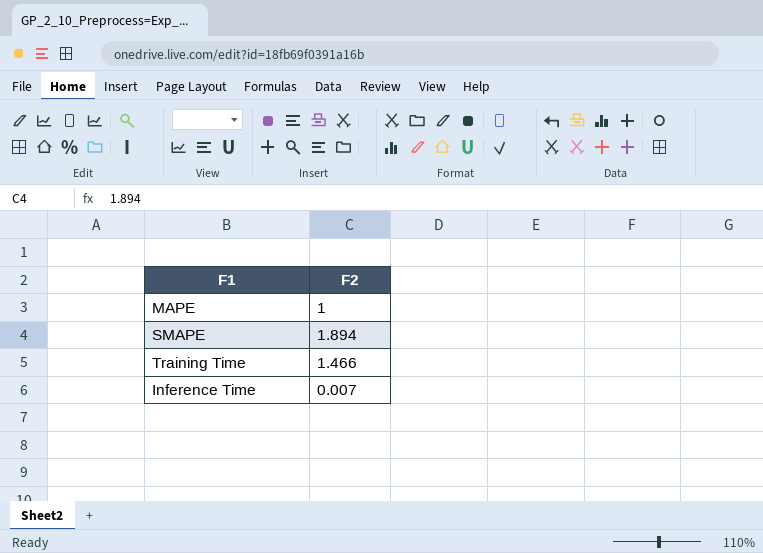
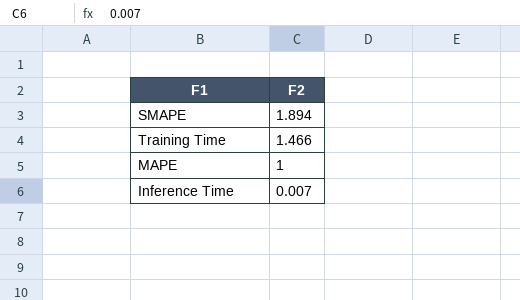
row order: none -> F2 descending

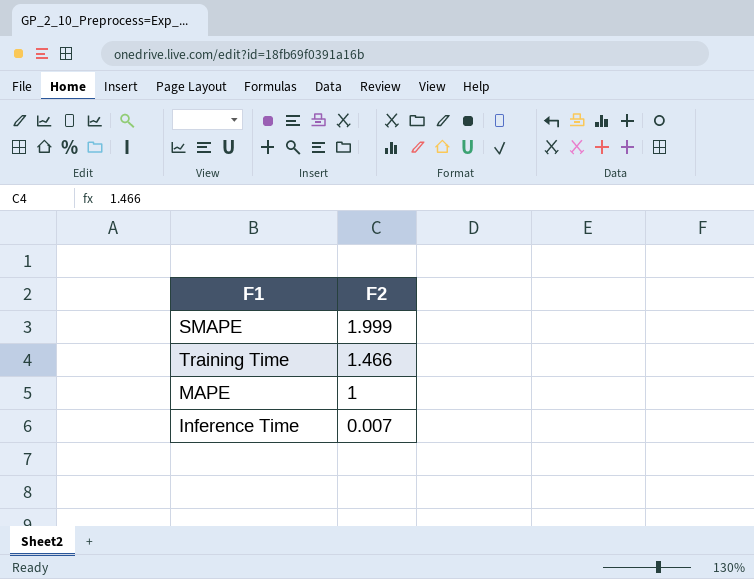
SMAPE | F2: 1.894 -> 1.999

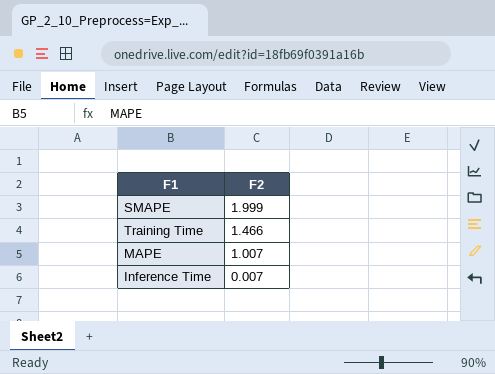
MAPE | F2: 1 -> 1.007

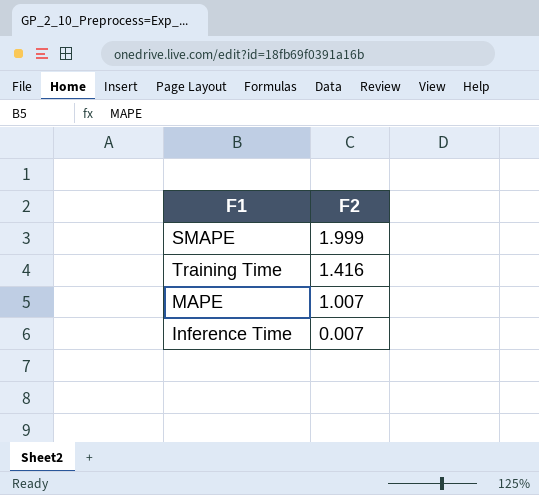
Training Time | F2: 1.466 -> 1.416

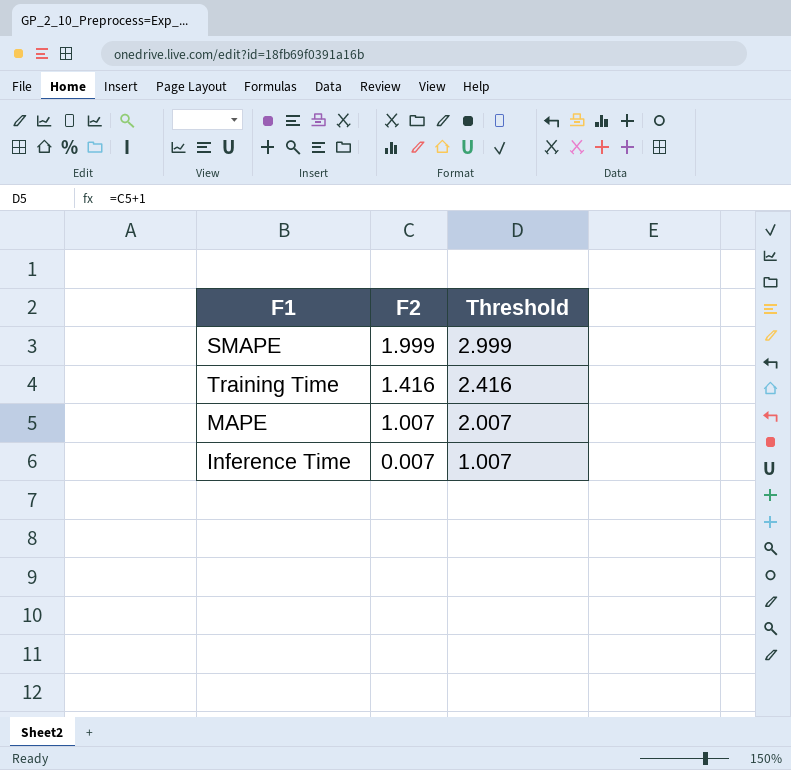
column Threshold | formula: none -> [F2] + 1

